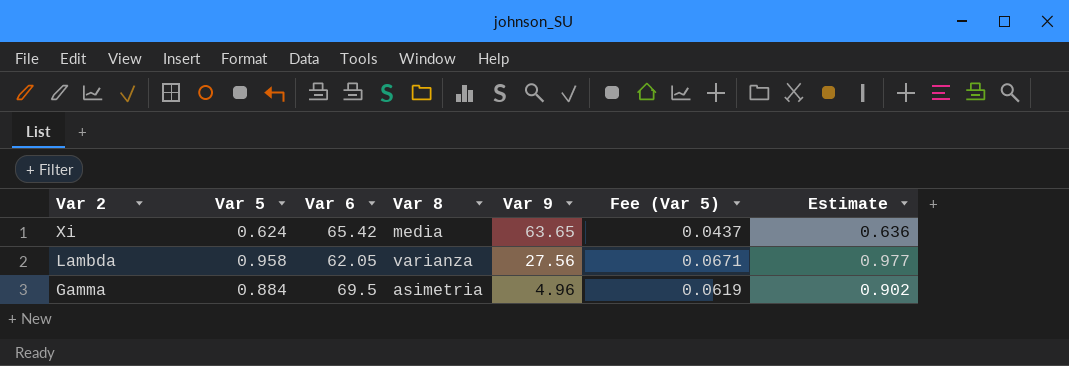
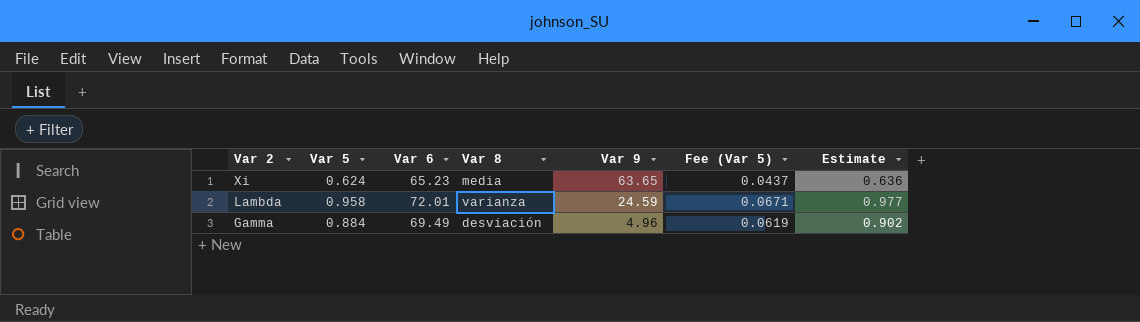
Xi | Var 6: 65.42 -> 65.23
Lambda | Var 6: 62.05 -> 72.01
Lambda | Var 9: 27.56 -> 24.59
Gamma | Var 6: 69.5 -> 69.49
Gamma | Var 8: asimetria -> desviación

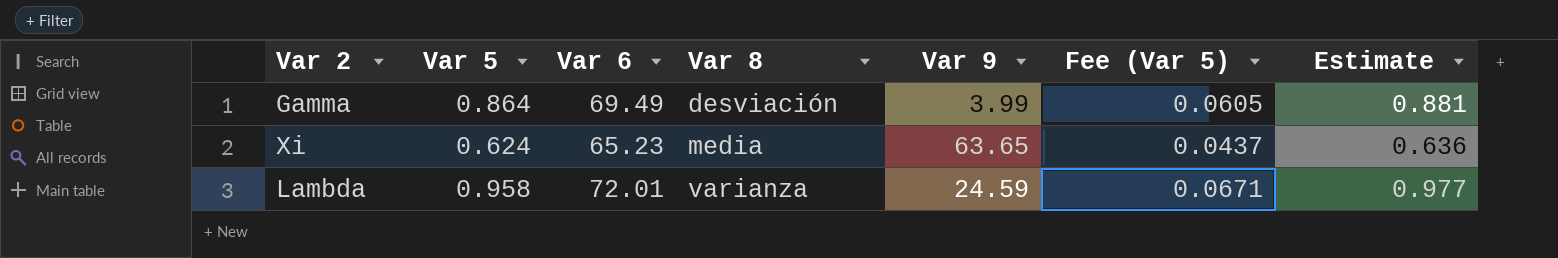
row order: Var 2 descending -> Var 8 ascending
Gamma | Var 5: 0.884 -> 0.864
Gamma | Var 9: 4.96 -> 3.99
Gamma | Fee (Var 5): 0.0619 -> 0.0605
Gamma | Estimate: 0.902 -> 0.881

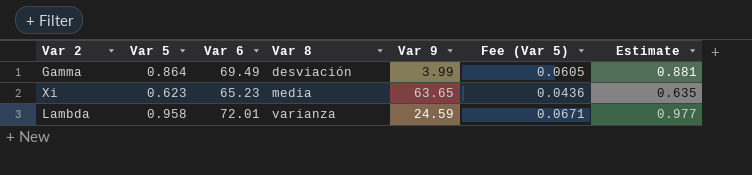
Xi | Var 5: 0.624 -> 0.623
Xi | Fee (Var 5): 0.0437 -> 0.0436
Xi | Estimate: 0.636 -> 0.635

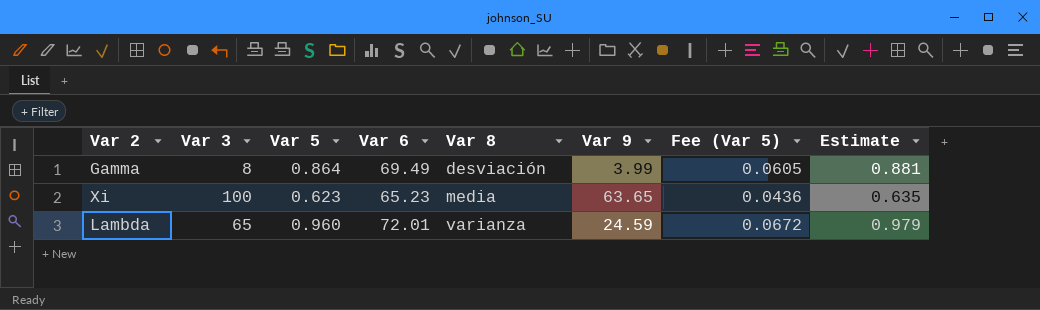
column Var 3 | position: none -> 2
Lambda | Var 5: 0.958 -> 0.960
Lambda | Fee (Var 5): 0.0671 -> 0.0672
Lambda | Estimate: 0.977 -> 0.979

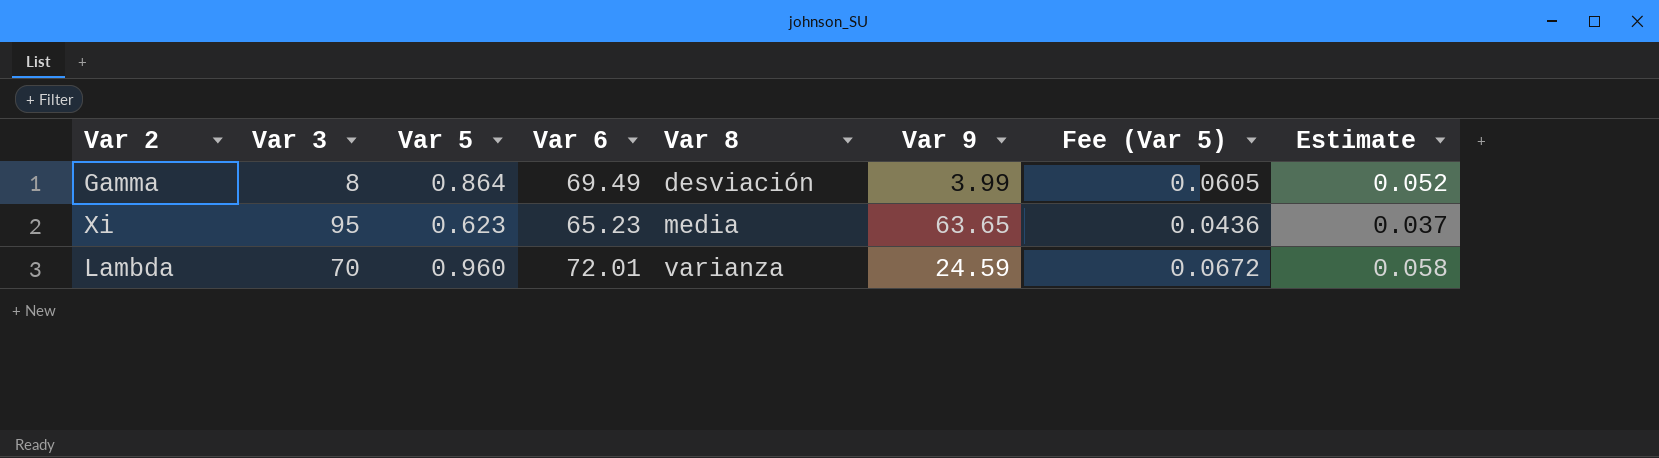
column Estimate | formula: [Var 5] * 1.02 -> [Var 5] * 0.06
Xi | Var 3: 100 -> 95
Lambda | Var 3: 65 -> 70

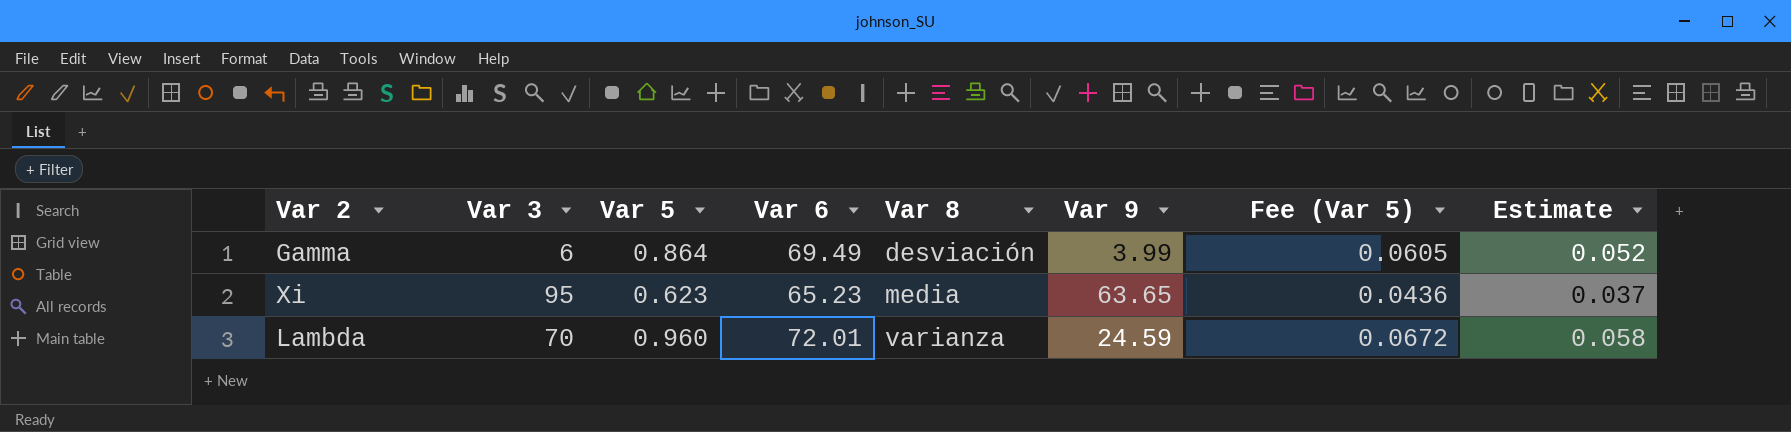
Gamma | Var 3: 8 -> 6

